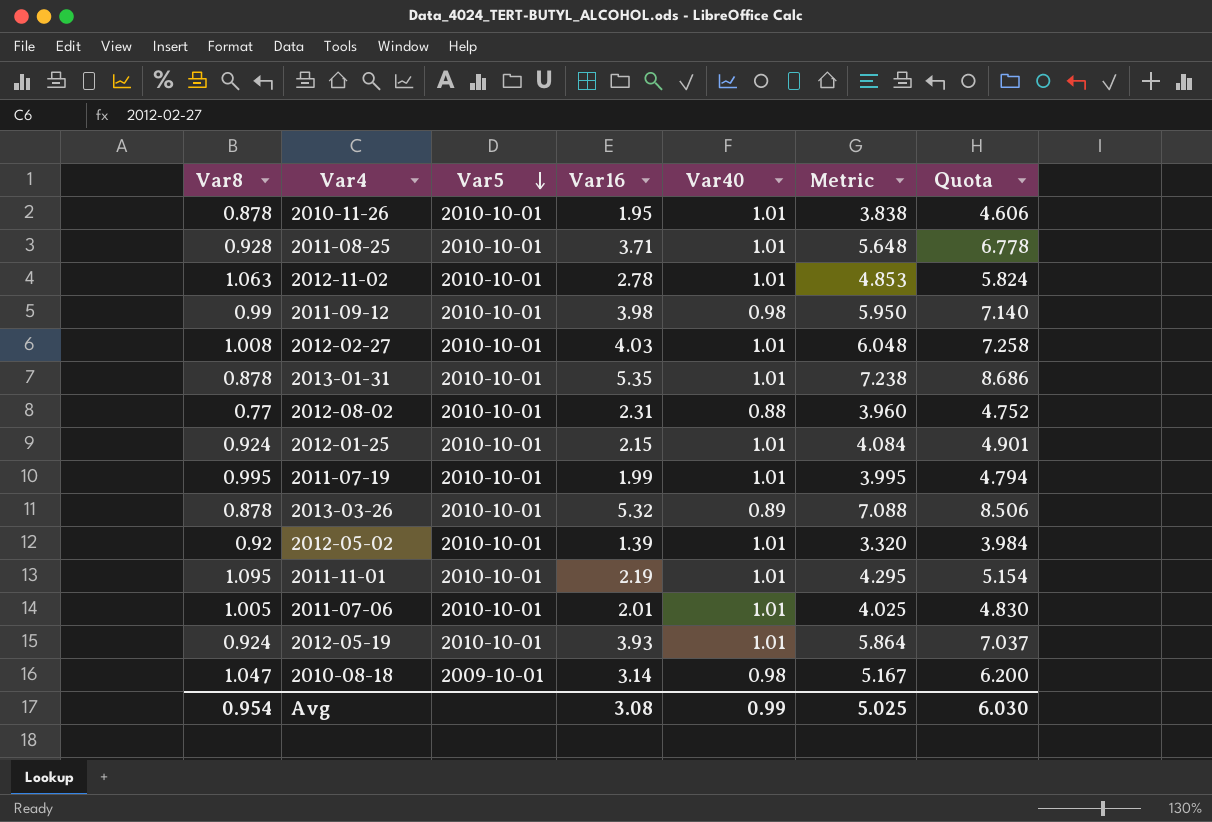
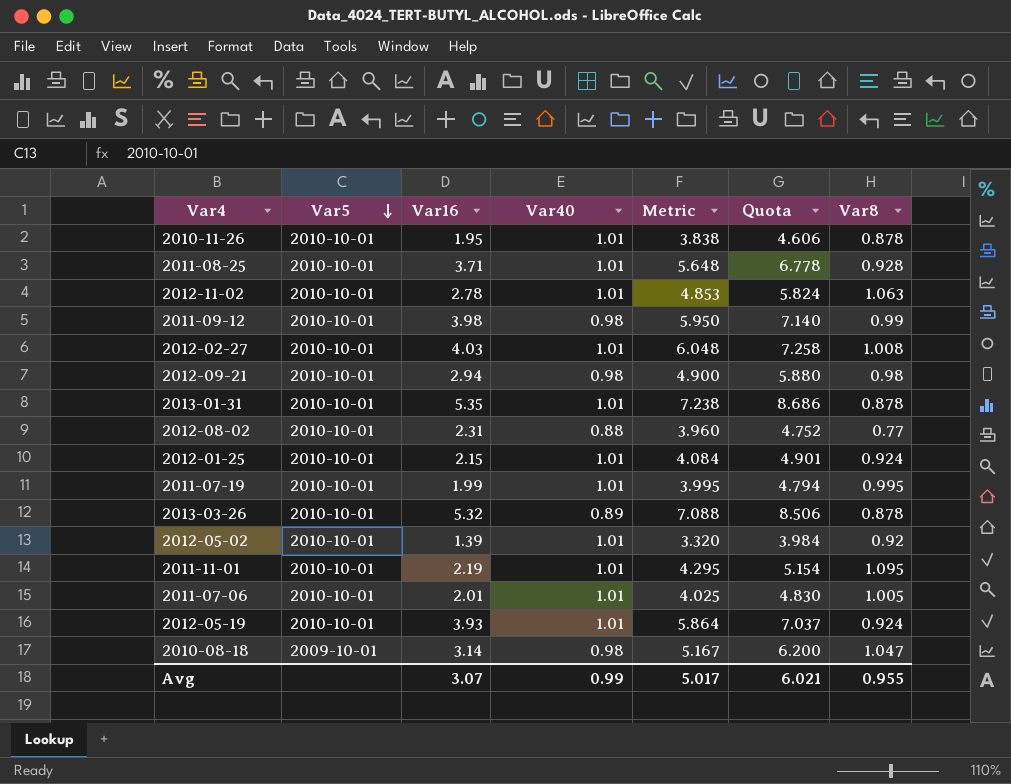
column Var8 | position: 1 -> 7
row 2012-09-21: none -> 2010-10-01 | 2.94 | 0.98 | 4.900 | 5.880 | 0.98
Avg | Var16: 3.08 -> 3.07
Avg | Metric: 5.025 -> 5.017
Avg | Quota: 6.030 -> 6.021
Avg | Var8: 0.954 -> 0.955

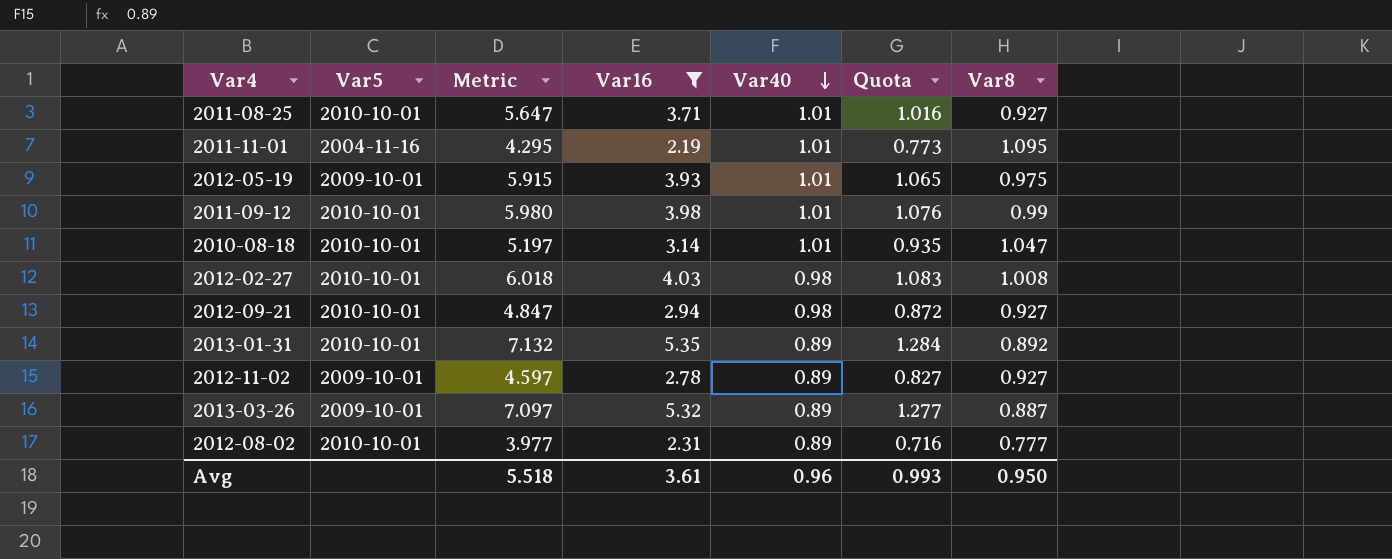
filter: none -> Var16 >= 2.19
row order: Var5 descending -> Var40 descending
column Metric | position: 5 -> 3
column Quota | formula: [Metric] * 1.2 -> [Metric] * 0.18
2011-08-25 | Metric: 5.648 -> 5.647
2011-08-25 | Var8: 0.928 -> 0.927
2011-11-01 | Var5: 2010-10-01 -> 2004-11-16
2012-05-19 | Var5: 2010-10-01 -> 2009-10-01
2012-05-19 | Metric: 5.864 -> 5.915
2012-05-19 | Var8: 0.924 -> 0.975
2011-09-12 | Metric: 5.950 -> 5.980
2011-09-12 | Var40: 0.98 -> 1.01
2010-08-18 | Var5: 2009-10-01 -> 2010-10-01
2010-08-18 | Metric: 5.167 -> 5.197
2010-08-18 | Var40: 0.98 -> 1.01
2012-02-27 | Metric: 6.048 -> 6.018
2012-02-27 | Var40: 1.01 -> 0.98
2012-09-21 | Metric: 4.900 -> 4.847
2012-09-21 | Var8: 0.98 -> 0.927
2013-01-31 | Metric: 7.238 -> 7.132
2013-01-31 | Var40: 1.01 -> 0.89
2013-01-31 | Var8: 0.878 -> 0.892
2012-11-02 | Var5: 2010-10-01 -> 2009-10-01
2012-11-02 | Metric: 4.853 -> 4.597
2012-11-02 | Var40: 1.01 -> 0.89
2012-11-02 | Var8: 1.063 -> 0.927
2013-03-26 | Var5: 2010-10-01 -> 2009-10-01
2013-03-26 | Metric: 7.088 -> 7.097
2013-03-26 | Var8: 0.878 -> 0.887
2012-08-02 | Metric: 3.960 -> 3.977
2012-08-02 | Var40: 0.88 -> 0.89
2012-08-02 | Var8: 0.77 -> 0.777
Avg | Metric: 5.017 -> 5.518
Avg | Var16: 3.07 -> 3.61
Avg | Var40: 0.99 -> 0.96
Avg | Quota: 6.021 -> 0.993
Avg | Var8: 0.955 -> 0.950

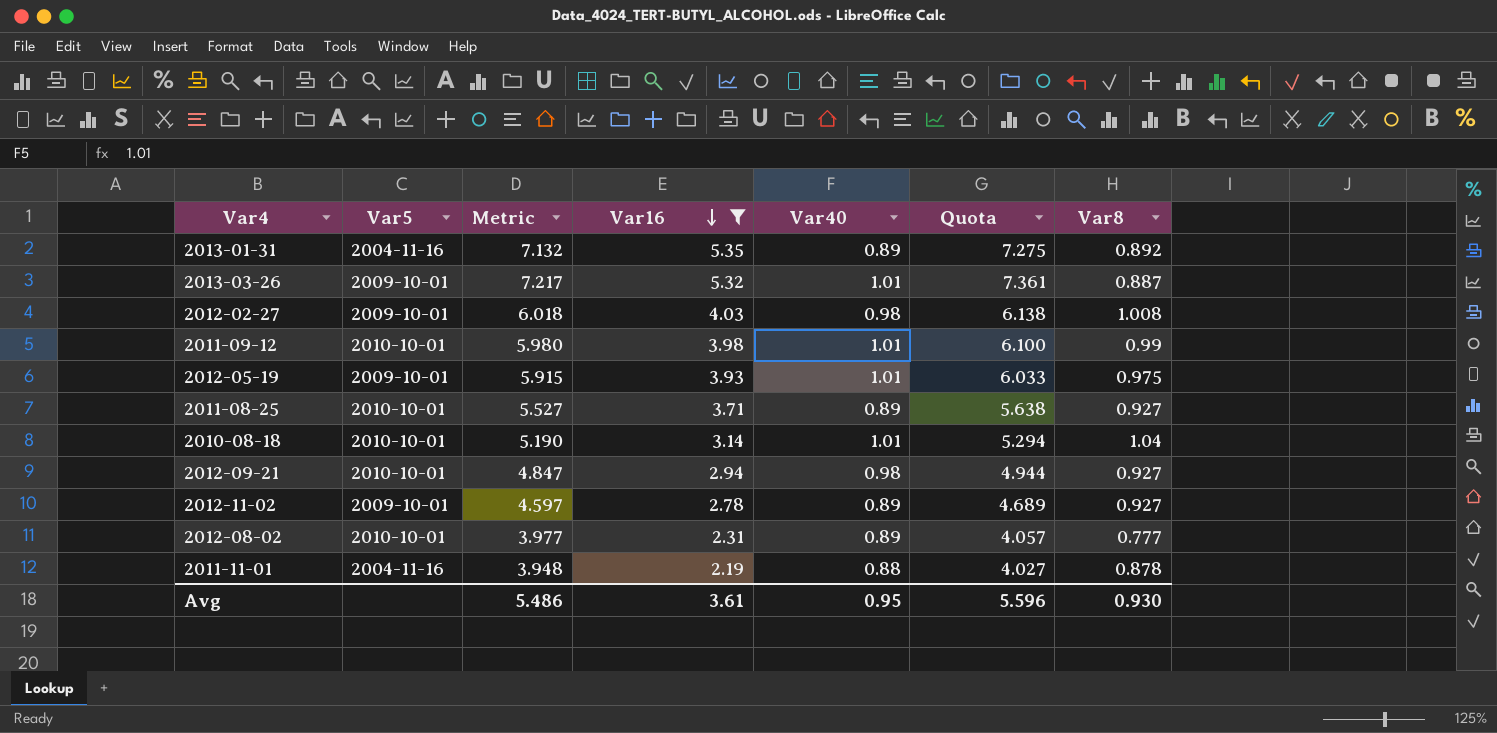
row order: Var40 descending -> Var16 descending
column Quota | formula: [Metric] * 0.18 -> [Metric] * 1.02
2013-01-31 | Var5: 2010-10-01 -> 2004-11-16
2013-03-26 | Metric: 7.097 -> 7.217
2013-03-26 | Var40: 0.89 -> 1.01
2012-02-27 | Var5: 2010-10-01 -> 2009-10-01
2011-08-25 | Metric: 5.647 -> 5.527
2011-08-25 | Var40: 1.01 -> 0.89
2010-08-18 | Metric: 5.197 -> 5.190
2010-08-18 | Var8: 1.047 -> 1.04
2011-11-01 | Metric: 4.295 -> 3.948
2011-11-01 | Var40: 1.01 -> 0.88
2011-11-01 | Var8: 1.095 -> 0.878
Avg | Metric: 5.518 -> 5.486
Avg | Var40: 0.96 -> 0.95
Avg | Quota: 0.993 -> 5.596
Avg | Var8: 0.950 -> 0.930

